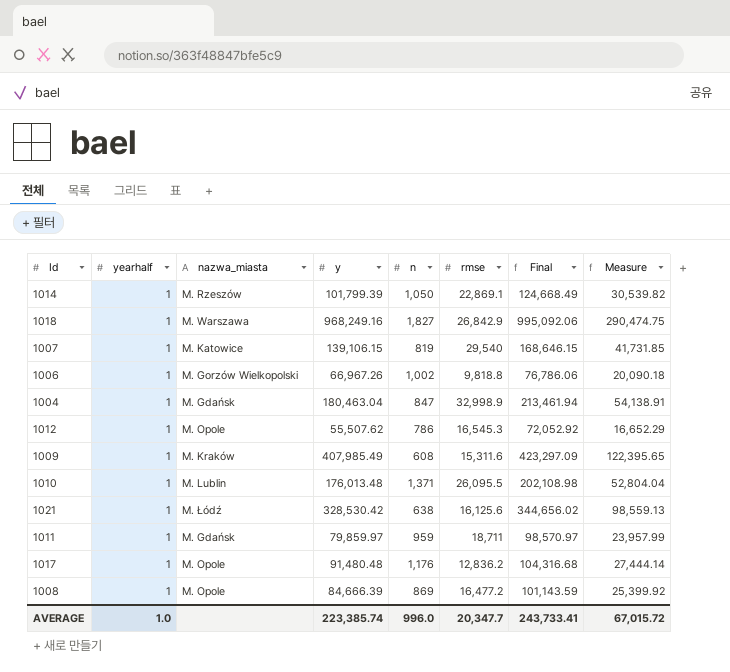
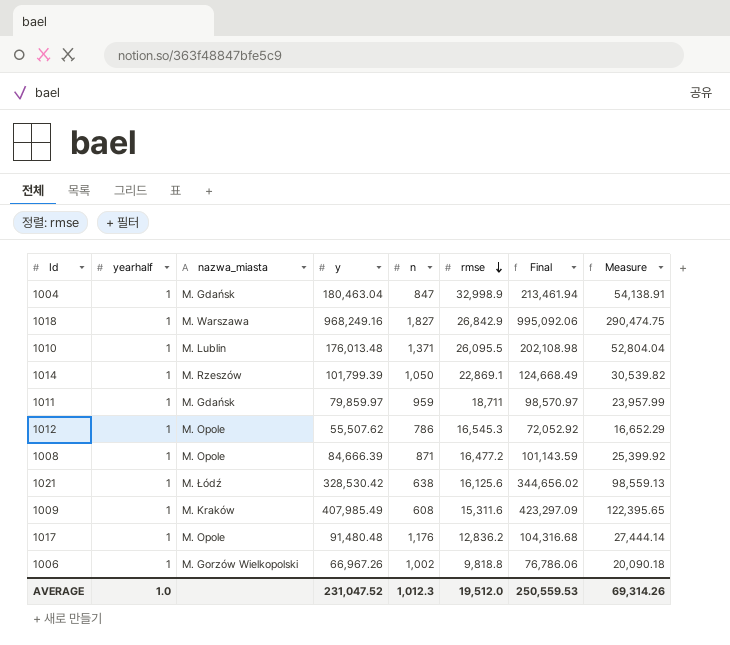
row order: none -> rmse descending
row 1007: 1 | M. Katowice | 139,106.15 | 819 | 29,540 | 168,646.15 | 41,731.85 -> none
1008 | n: 869 -> 871
AVERAGE | y: 223,385.74 -> 231,047.52
AVERAGE | n: 996.0 -> 1,012.3
AVERAGE | rmse: 20,347.7 -> 19,512.0
AVERAGE | Final: 243,733.41 -> 250,559.53
AVERAGE | Measure: 67,015.72 -> 69,314.26

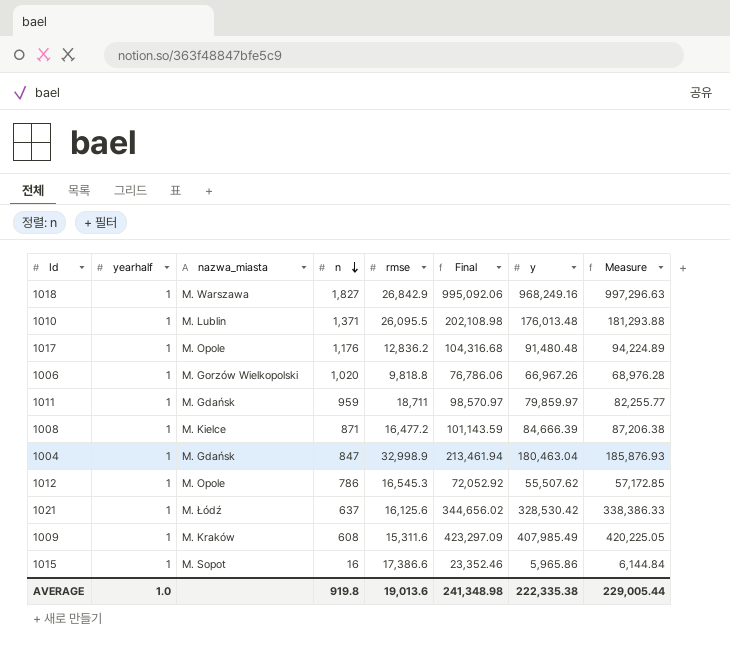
row order: rmse descending -> n descending
column y | position: 4 -> 7
column Measure | formula: [y] * 0.3 -> [y] * 1.03
row 1014: 1 | M. Rzeszów | 101,799.39 | 1,050 | 22,869.1 | 124,668.49 | 30,539.82 -> none
1006 | n: 1,002 -> 1,020
1008 | nazwa_miasta: M. Opole -> M. Kielce
1021 | n: 638 -> 637
row 1015: none -> 1 | M. Sopot | 16 | 17,386.6 | 23,352.46 | 5,965.86 | 6,144.84
AVERAGE | n: 1,012.3 -> 919.8
AVERAGE | rmse: 19,512.0 -> 19,013.6
AVERAGE | Final: 250,559.53 -> 241,348.98
AVERAGE | y: 231,047.52 -> 222,335.38
AVERAGE | Measure: 69,314.26 -> 229,005.44

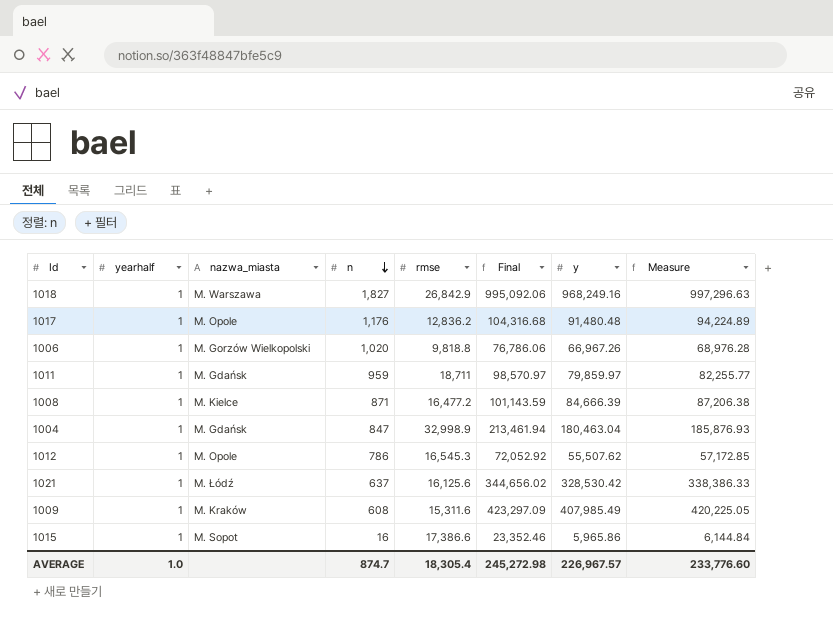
row 1010: 1 | M. Lublin | 1,371 | 26,095.5 | 202,108.98 | 176,013.48 | 181,293.88 -> none
AVERAGE | n: 919.8 -> 874.7
AVERAGE | rmse: 19,013.6 -> 18,305.4
AVERAGE | Final: 241,348.98 -> 245,272.98
AVERAGE | y: 222,335.38 -> 226,967.57
AVERAGE | Measure: 229,005.44 -> 233,776.60

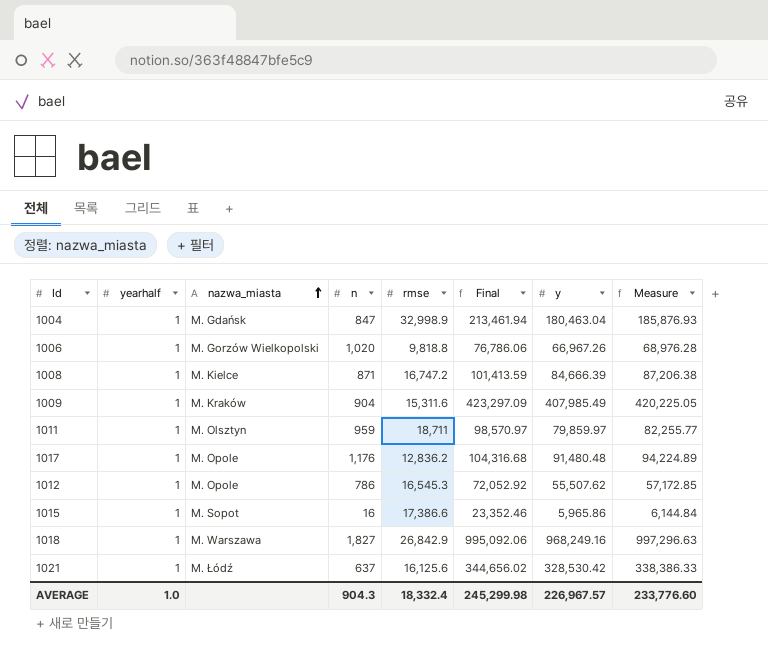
row order: n descending -> nazwa_miasta ascending
1008 | rmse: 16,477.2 -> 16,747.2
1008 | Final: 101,143.59 -> 101,413.59
1009 | n: 608 -> 904
1011 | nazwa_miasta: M. Gdańsk -> M. Olsztyn
AVERAGE | n: 874.7 -> 904.3
AVERAGE | rmse: 18,305.4 -> 18,332.4
AVERAGE | Final: 245,272.98 -> 245,299.98

